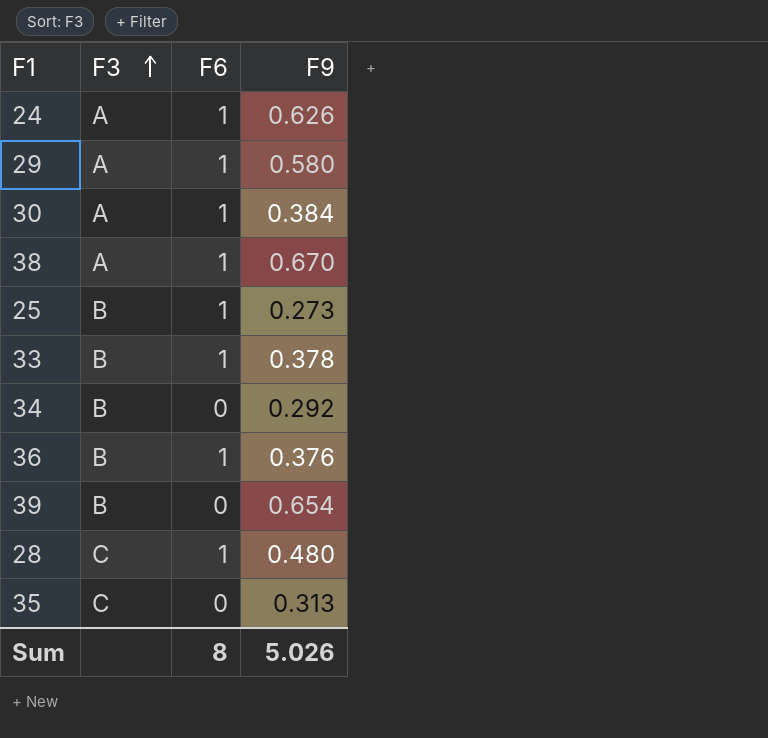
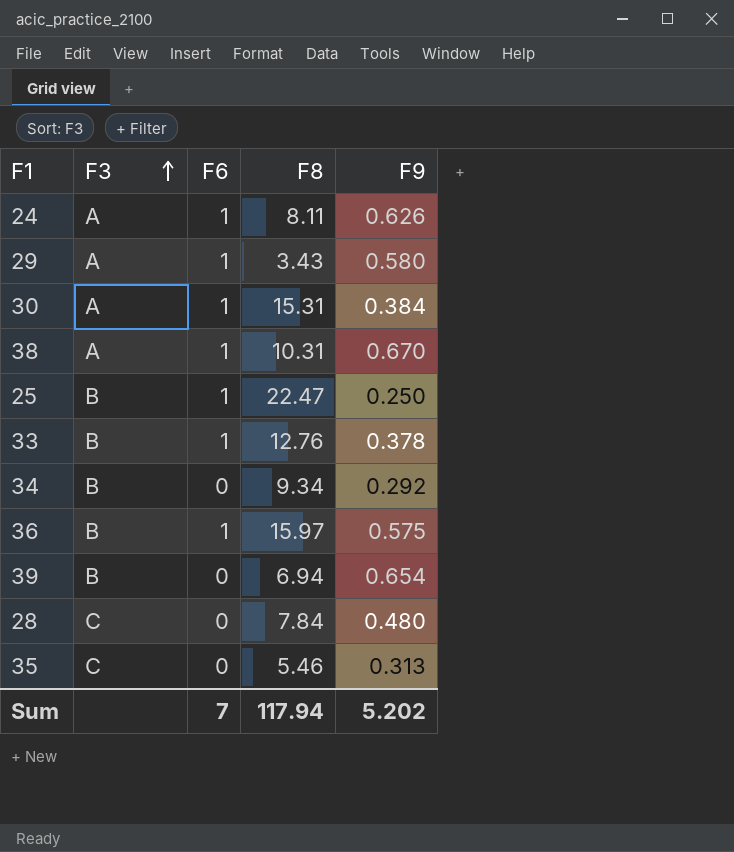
column F8 | position: none -> 4
25 | F9: 0.273 -> 0.250
36 | F9: 0.376 -> 0.575
28 | F6: 1 -> 0
Sum | F6: 8 -> 7
Sum | F9: 5.026 -> 5.202

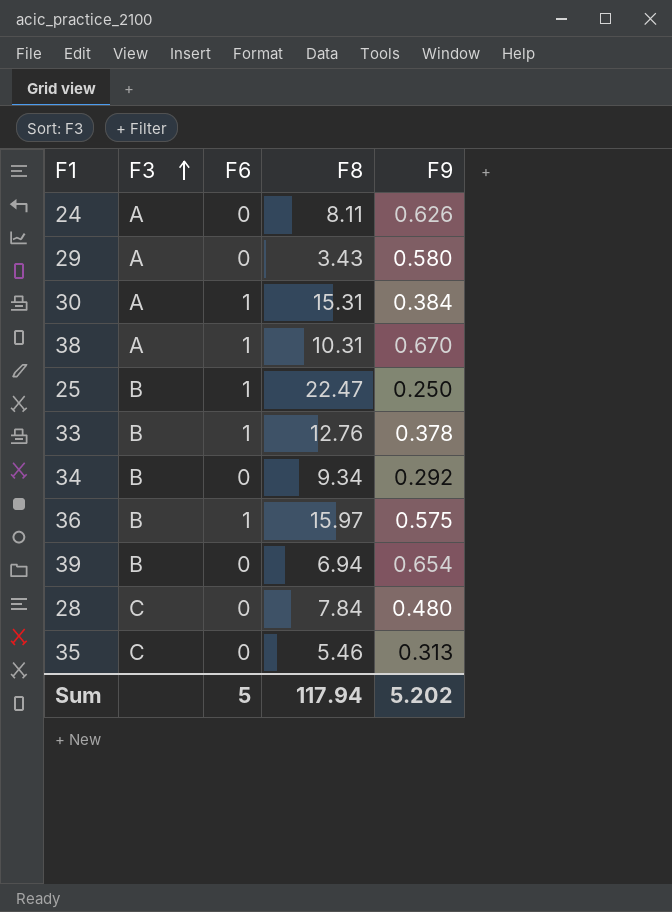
24 | F6: 1 -> 0
29 | F6: 1 -> 0
Sum | F6: 7 -> 5

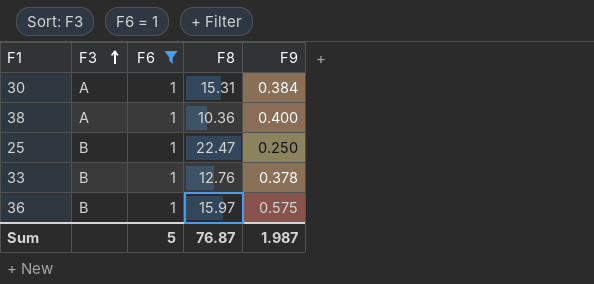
filter: none -> F6 = 1
38 | F8: 10.31 -> 10.36
38 | F9: 0.670 -> 0.400
Sum | F8: 117.94 -> 76.87
Sum | F9: 5.202 -> 1.987

